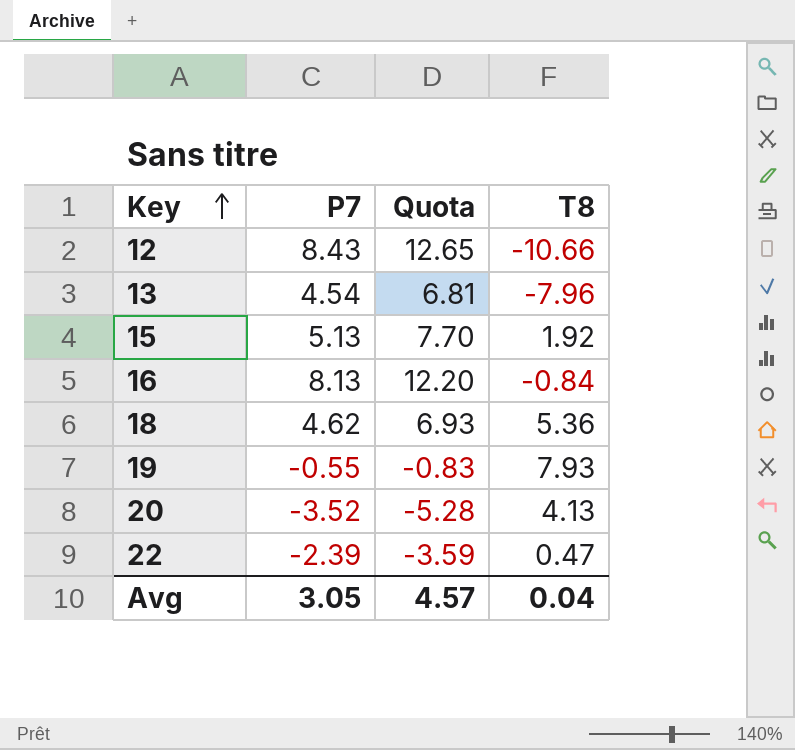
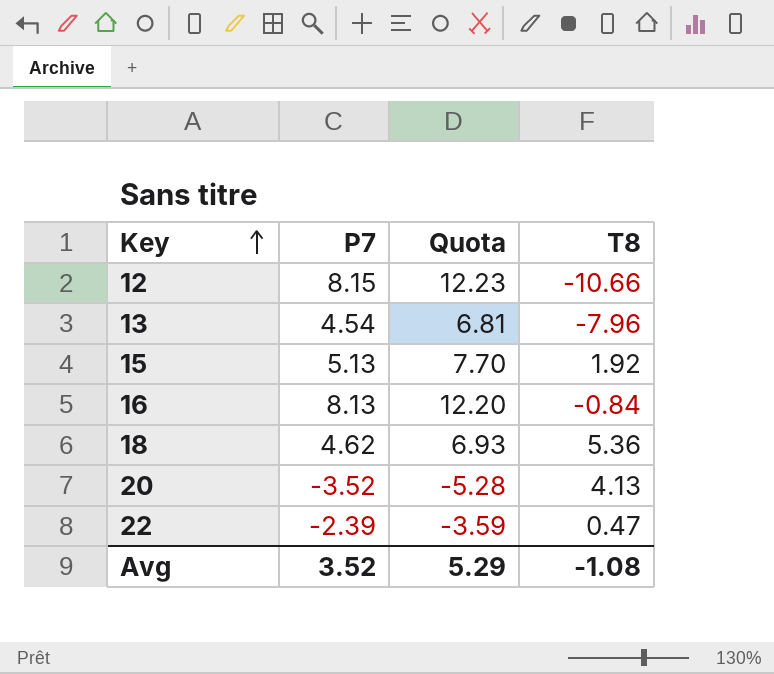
row 19: -0.55 | -0.83 | 7.93 -> none
12 | P7: 8.43 -> 8.15
12 | Quota: 12.65 -> 12.23
Avg | P7: 3.05 -> 3.52
Avg | Quota: 4.57 -> 5.29
Avg | T8: 0.04 -> -1.08

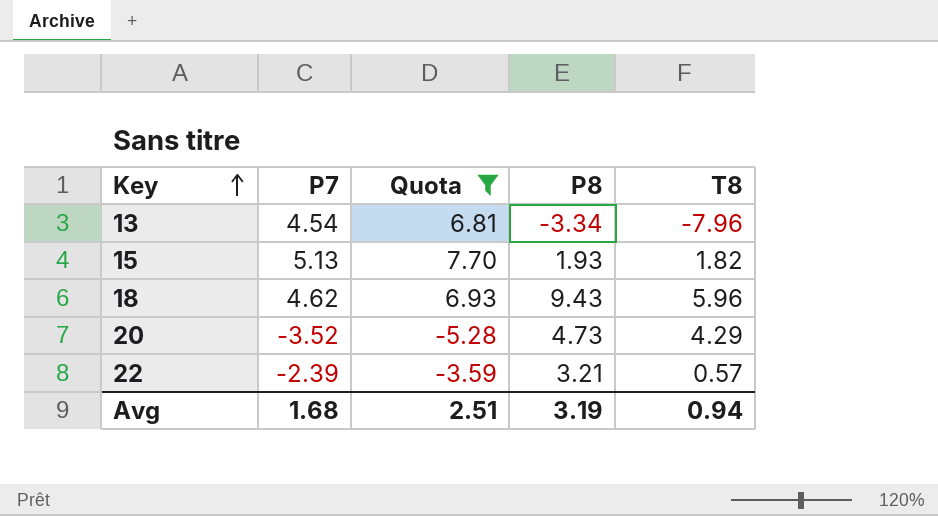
filter: none -> Quota <= 7.70
column P8 | position: none -> 4
15 | T8: 1.92 -> 1.82
18 | T8: 5.36 -> 5.96
20 | T8: 4.13 -> 4.29
22 | T8: 0.47 -> 0.57
Avg | P7: 3.52 -> 1.68
Avg | Quota: 5.29 -> 2.51
Avg | T8: -1.08 -> 0.94

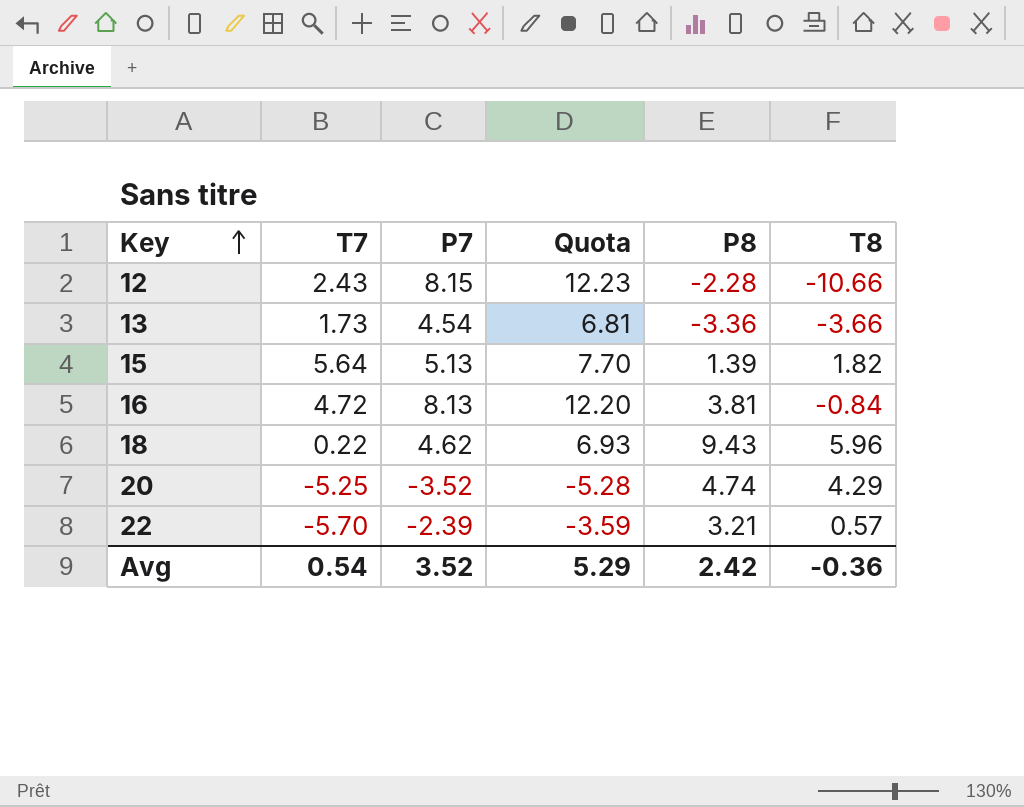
filter: Quota <= 7.70 -> none
column T7 | position: none -> 2
13 | P8: -3.34 -> -3.36
13 | T8: -7.96 -> -3.66
15 | P8: 1.93 -> 1.39
20 | P8: 4.73 -> 4.74
Avg | P7: 1.68 -> 3.52
Avg | Quota: 2.51 -> 5.29
Avg | P8: 3.19 -> 2.42
Avg | T8: 0.94 -> -0.36

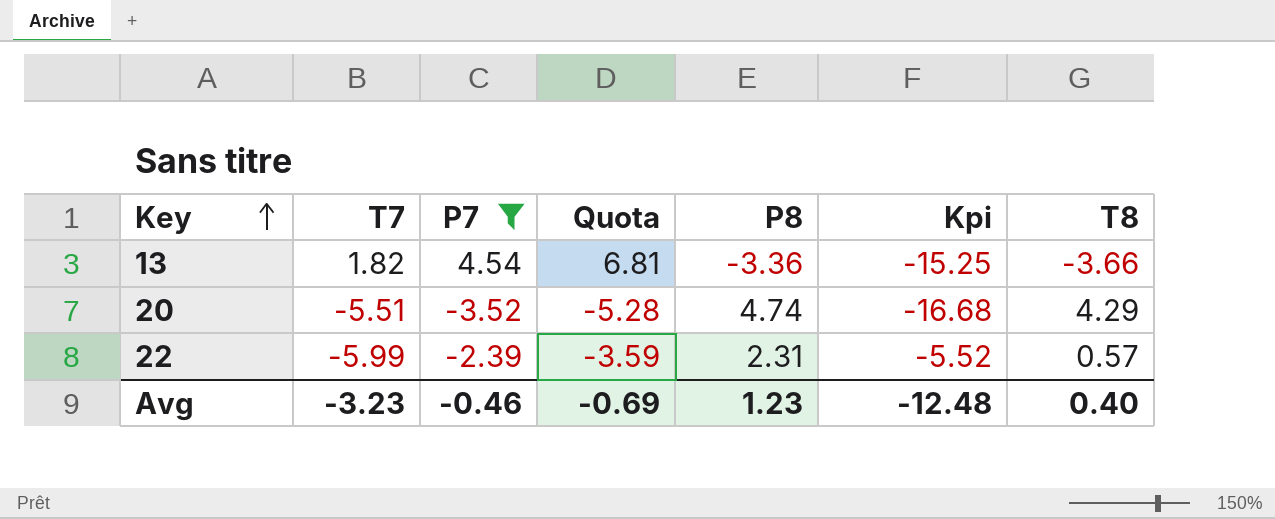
filter: none -> P7 <= 4.54
column Kpi | formula: none -> [P7] * [P8]
13 | T7: 1.73 -> 1.82
20 | T7: -5.25 -> -5.51
22 | T7: -5.70 -> -5.99
22 | P8: 3.21 -> 2.31
Avg | T7: 0.54 -> -3.23
Avg | P7: 3.52 -> -0.46
Avg | Quota: 5.29 -> -0.69
Avg | P8: 2.42 -> 1.23
Avg | T8: -0.36 -> 0.40

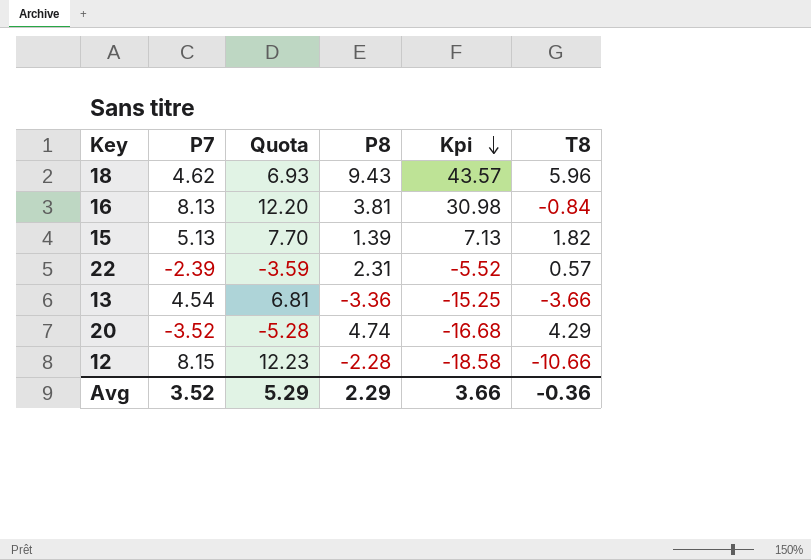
filter: P7 <= 4.54 -> none
row order: Key ascending -> Kpi descending
column T7 | position: 2 -> none
Avg | P7: -0.46 -> 3.52
Avg | Quota: -0.69 -> 5.29
Avg | P8: 1.23 -> 2.29
Avg | Kpi: -12.48 -> 3.66
Avg | T8: 0.40 -> -0.36

